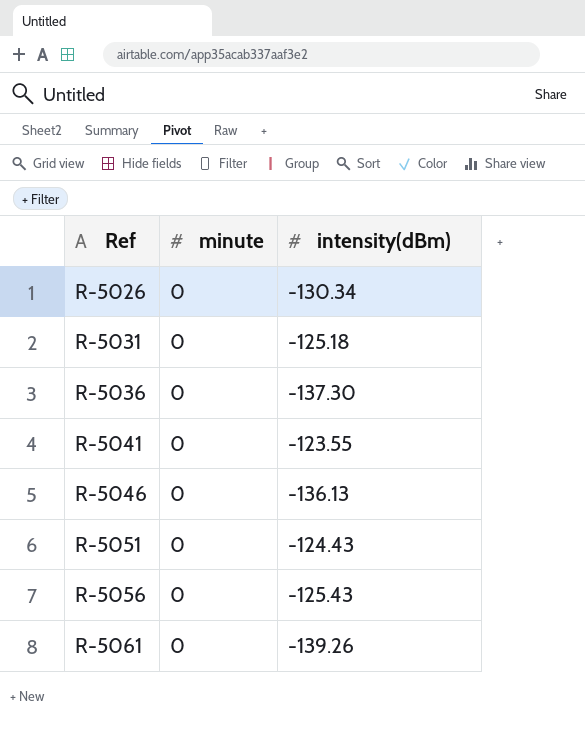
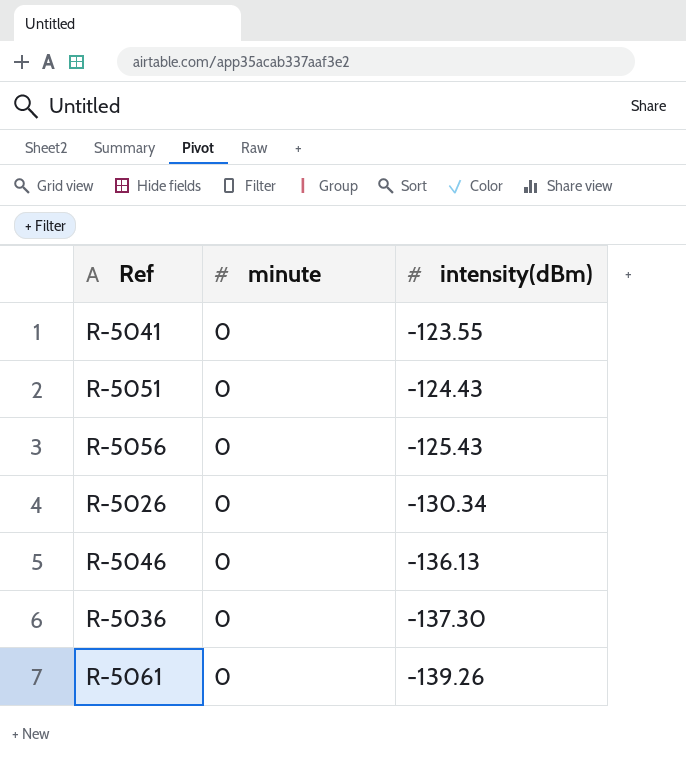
row order: Ref ascending -> intensity(dBm) descending
row R-5031: 0 | -125.18 -> none

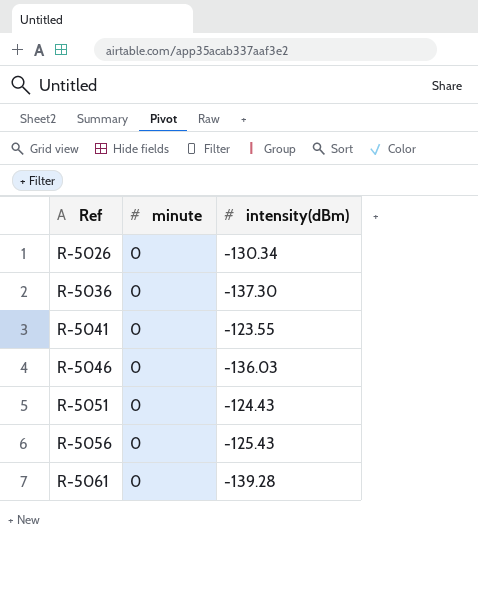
row order: intensity(dBm) descending -> Ref ascending
R-5046 | intensity(dBm): -136.13 -> -136.03
R-5061 | intensity(dBm): -139.26 -> -139.28

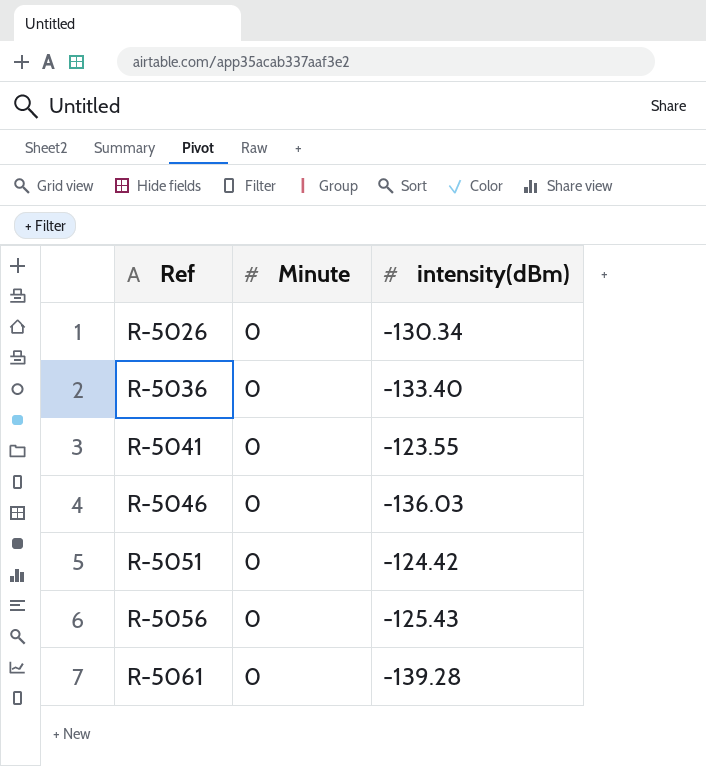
column name: minute -> Minute
R-5036 | intensity(dBm): -137.30 -> -133.40
R-5051 | intensity(dBm): -124.43 -> -124.42

